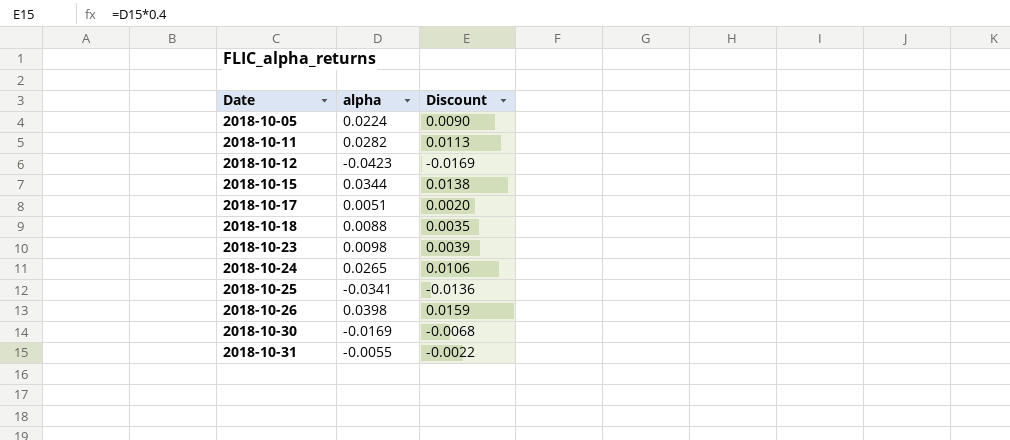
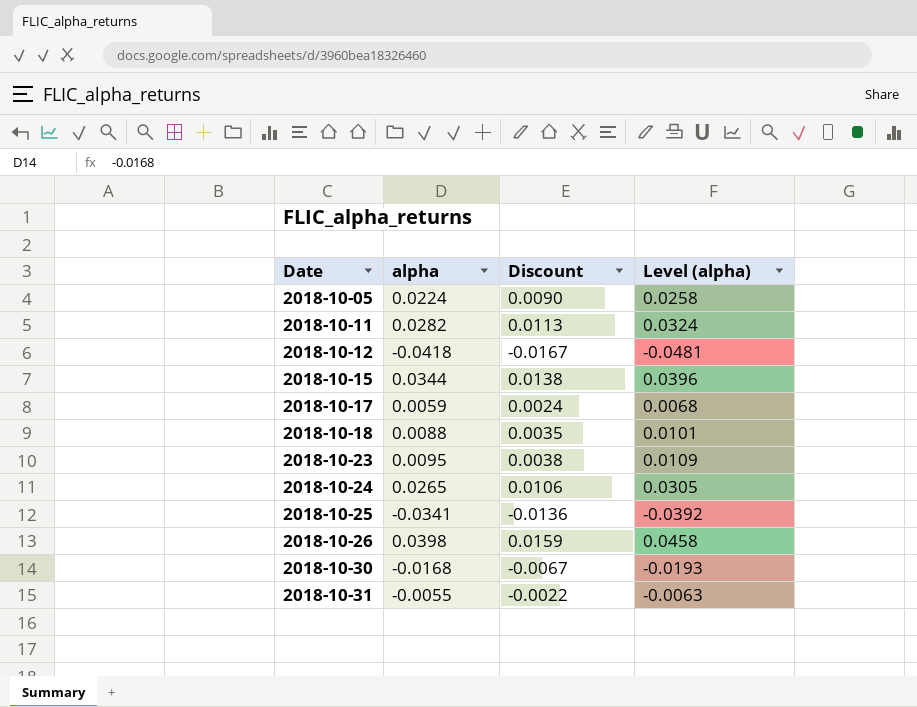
column Level (alpha) | formula: none -> [alpha] * 1.15
2018-10-12 | alpha: -0.0423 -> -0.0418
2018-10-12 | Discount: -0.0169 -> -0.0167
2018-10-17 | alpha: 0.0051 -> 0.0059
2018-10-17 | Discount: 0.0020 -> 0.0024
2018-10-23 | alpha: 0.0098 -> 0.0095
2018-10-23 | Discount: 0.0039 -> 0.0038
2018-10-30 | alpha: -0.0169 -> -0.0168
2018-10-30 | Discount: -0.0068 -> -0.0067

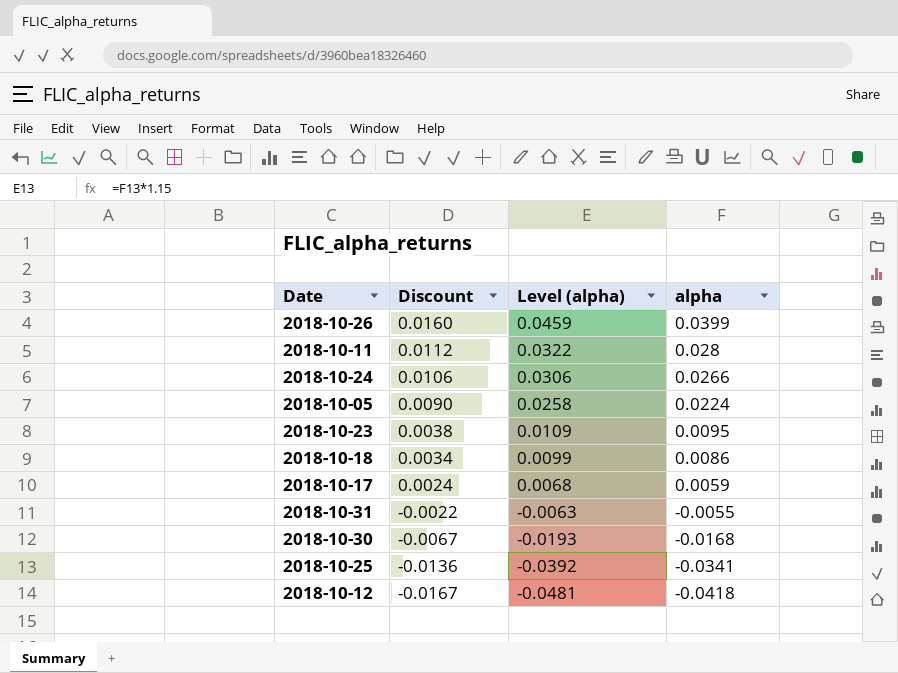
row order: Date ascending -> Discount descending
column alpha | position: 2 -> 4
row 2018-10-15: 0.0344 | 0.0138 | 0.0396 -> none
2018-10-26 | Discount: 0.0159 -> 0.0160
2018-10-26 | Level (alpha): 0.0458 -> 0.0459
2018-10-26 | alpha: 0.0398 -> 0.0399
2018-10-11 | Discount: 0.0113 -> 0.0112
2018-10-11 | Level (alpha): 0.0324 -> 0.0322
2018-10-11 | alpha: 0.0282 -> 0.028
2018-10-24 | Level (alpha): 0.0305 -> 0.0306
2018-10-24 | alpha: 0.0265 -> 0.0266
2018-10-18 | Discount: 0.0035 -> 0.0034
2018-10-18 | Level (alpha): 0.0101 -> 0.0099
2018-10-18 | alpha: 0.0088 -> 0.0086

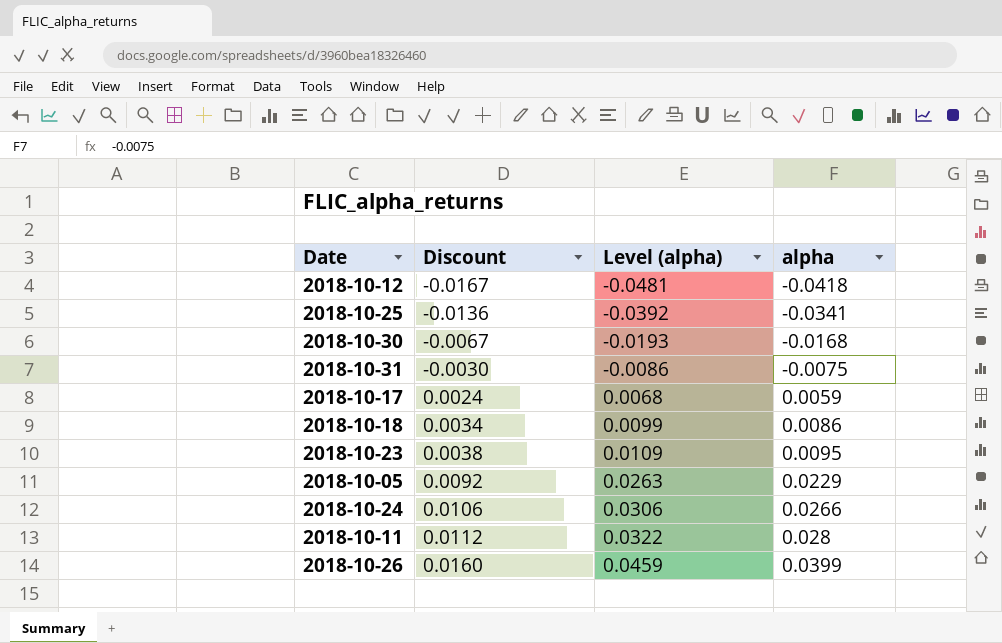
row order: Discount descending -> Discount ascending
2018-10-31 | Discount: -0.0022 -> -0.0030
2018-10-31 | Level (alpha): -0.0063 -> -0.0086
2018-10-31 | alpha: -0.0055 -> -0.0075
2018-10-05 | Discount: 0.0090 -> 0.0092
2018-10-05 | Level (alpha): 0.0258 -> 0.0263
2018-10-05 | alpha: 0.0224 -> 0.0229

